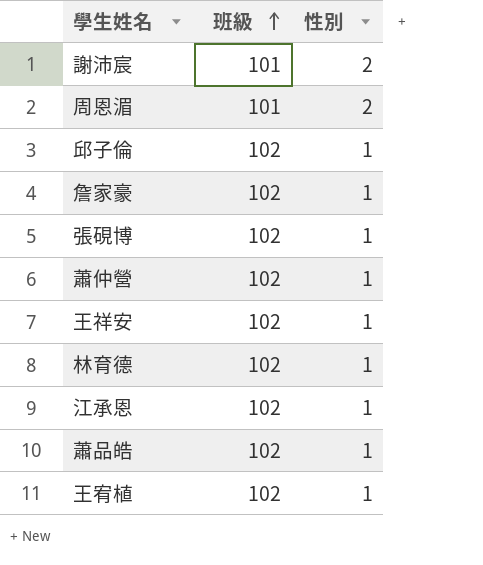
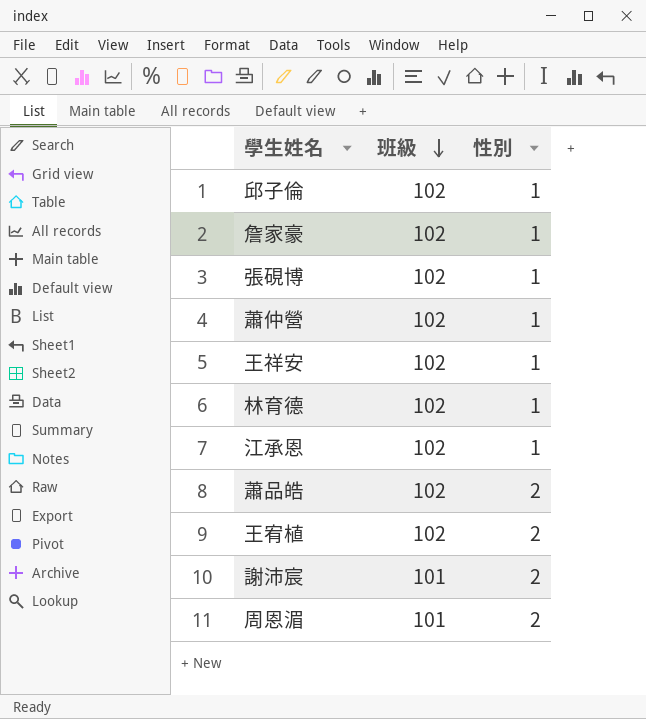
row order: 班級 ascending -> 班級 descending
蕭品皓 | 性別: 1 -> 2
王宥植 | 性別: 1 -> 2

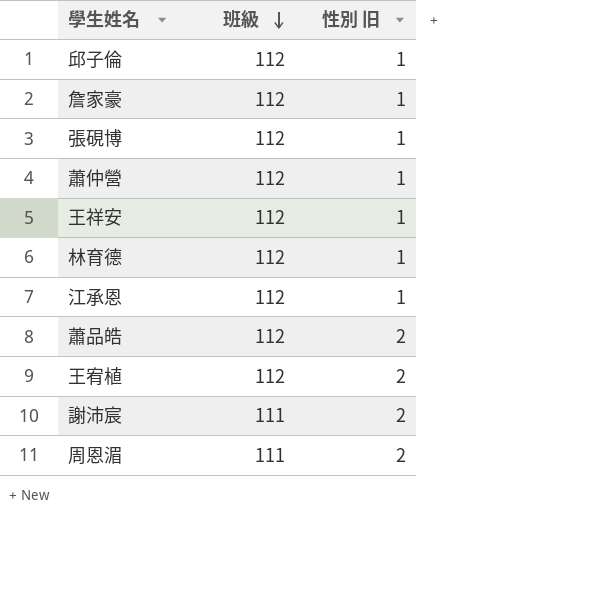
column name: 性別 -> 性別 旧
邱子倫 | 班級: 102 -> 112
詹家豪 | 班級: 102 -> 112
張硯博 | 班級: 102 -> 112
蕭仲營 | 班級: 102 -> 112
王祥安 | 班級: 102 -> 112
林育德 | 班級: 102 -> 112
江承恩 | 班級: 102 -> 112
蕭品皓 | 班級: 102 -> 112
王宥植 | 班級: 102 -> 112
謝沛宸 | 班級: 101 -> 111
周恩湄 | 班級: 101 -> 111

